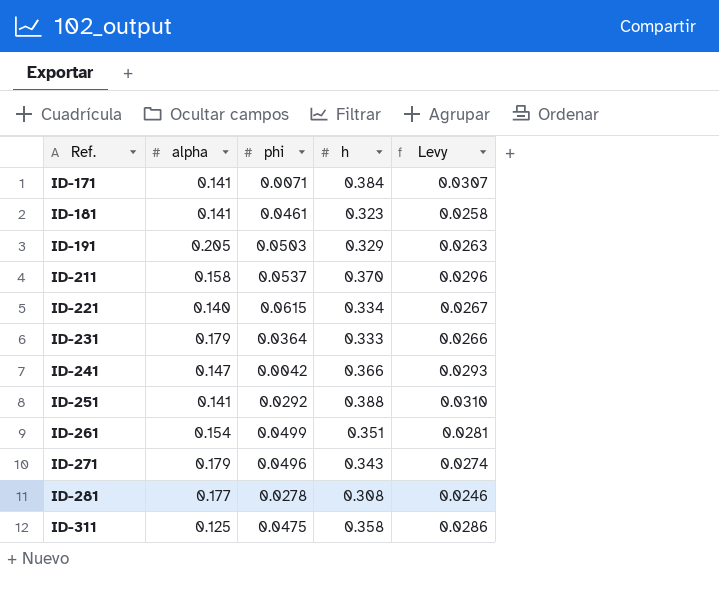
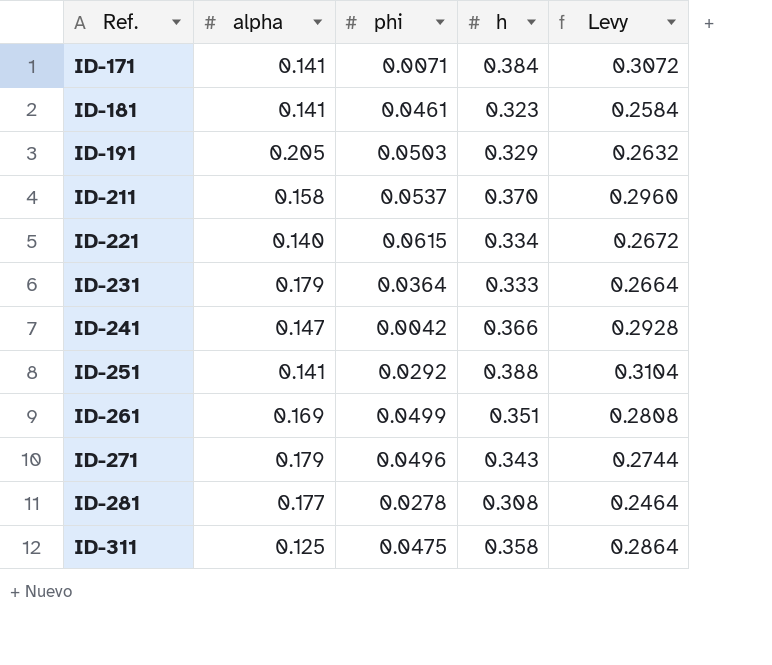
column Levy | formula: [h] * 0.08 -> [h] * 0.8
ID-261 | alpha: 0.154 -> 0.169

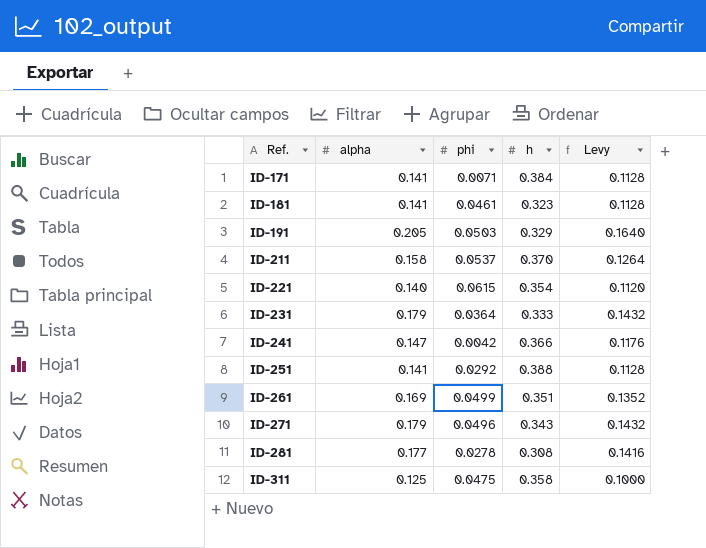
column Levy | formula: [h] * 0.8 -> [alpha] * 0.8
ID-221 | h: 0.334 -> 0.354

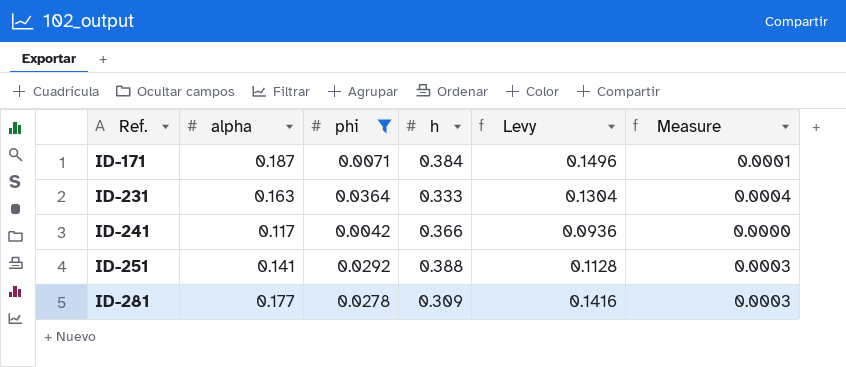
filter: none -> phi <= 0.0364
column Measure | formula: none -> [phi] * 0.01
ID-171 | alpha: 0.141 -> 0.187
ID-171 | Levy: 0.1128 -> 0.1496
ID-231 | alpha: 0.179 -> 0.163
ID-231 | Levy: 0.1432 -> 0.1304
ID-241 | alpha: 0.147 -> 0.117
ID-241 | Levy: 0.1176 -> 0.0936
ID-281 | h: 0.308 -> 0.309

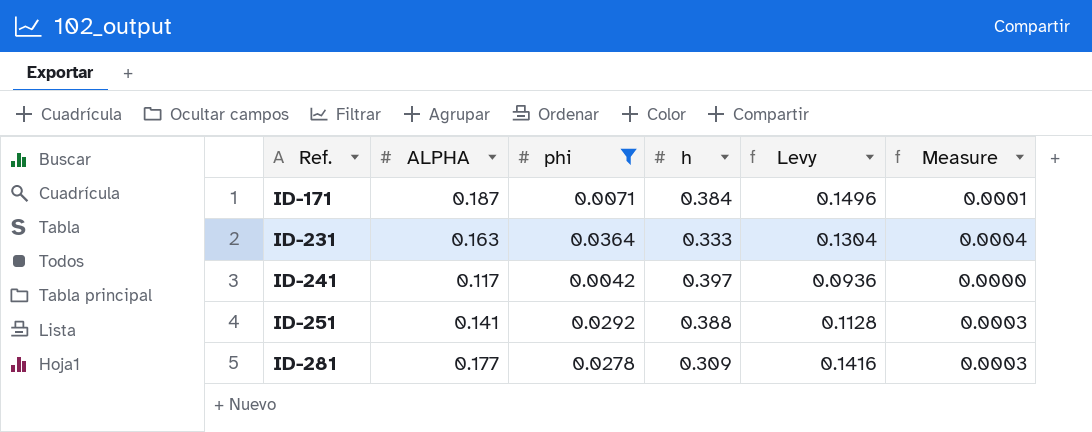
column name: alpha -> ALPHA
ID-241 | h: 0.366 -> 0.397

